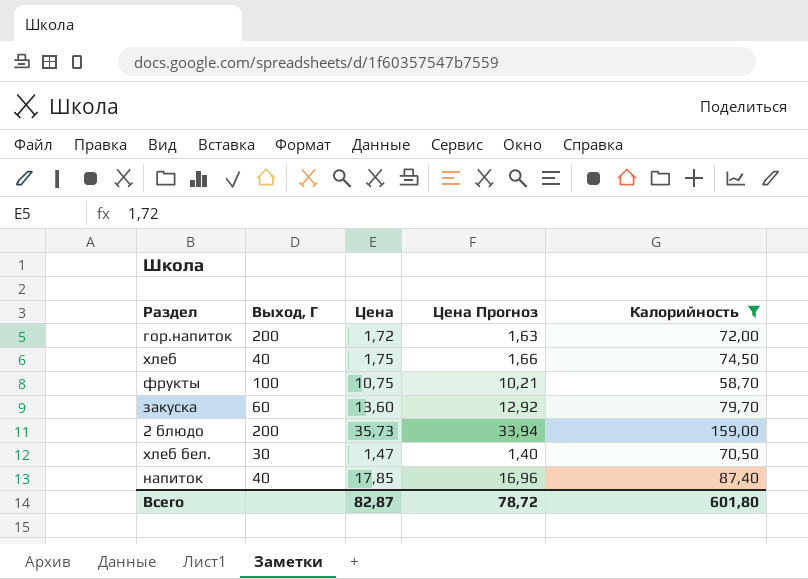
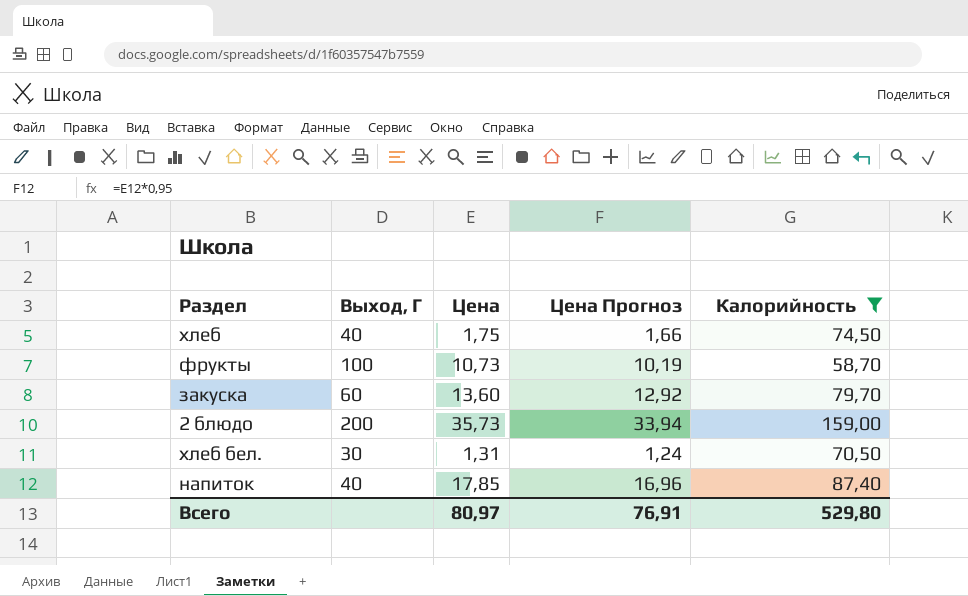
row гор.напиток: 200 | 1,72 | 1,63 | 72,00 -> none
фрукты | Цена: 10,75 -> 10,73
фрукты | Цена Прогноз: 10,21 -> 10,19
хлеб бел. | Цена: 1,47 -> 1,31
хлеб бел. | Цена Прогноз: 1,40 -> 1,24
Всего | Цена: 82,87 -> 80,97
Всего | Цена Прогноз: 78,72 -> 76,91
Всего | Калорийность: 601,80 -> 529,80

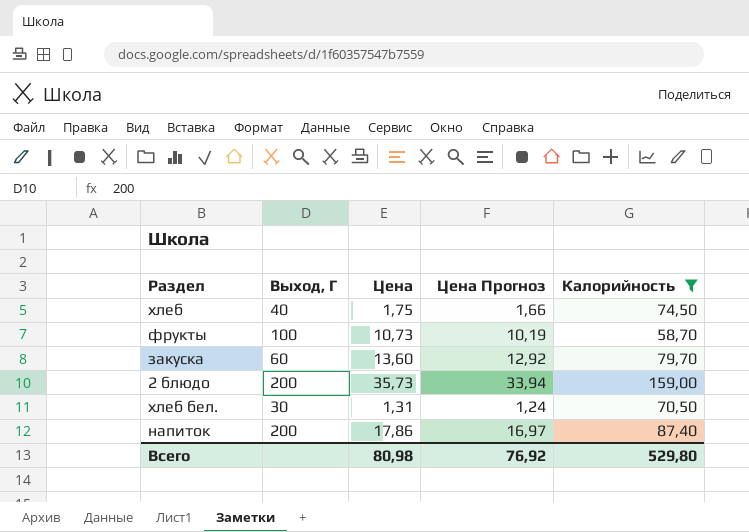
напиток | Выход, Г: 40 -> 200
напиток | Цена: 17,85 -> 17,86
напиток | Цена Прогноз: 16,96 -> 16,97
Всего | Цена: 80,97 -> 80,98
Всего | Цена Прогноз: 76,91 -> 76,92

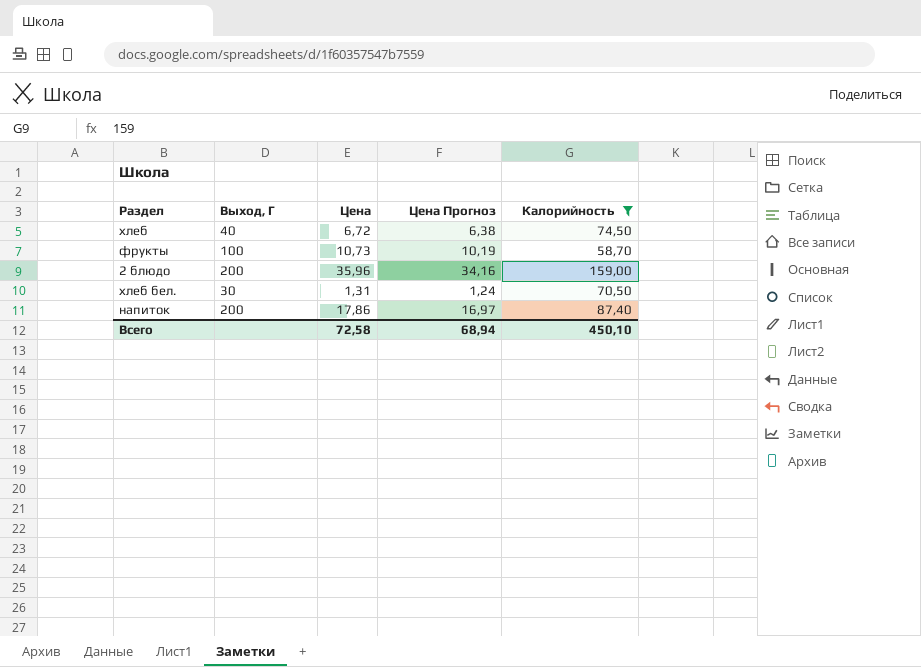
row закуска: 60 | 13,60 | 12,92 | 79,70 -> none
хлеб | Цена: 1,75 -> 6,72
хлеб | Цена Прогноз: 1,66 -> 6,38
2 блюдо | Цена: 35,73 -> 35,96
2 блюдо | Цена Прогноз: 33,94 -> 34,16
Всего | Цена: 80,98 -> 72,58
Всего | Цена Прогноз: 76,92 -> 68,94
Всего | Калорийность: 529,80 -> 450,10

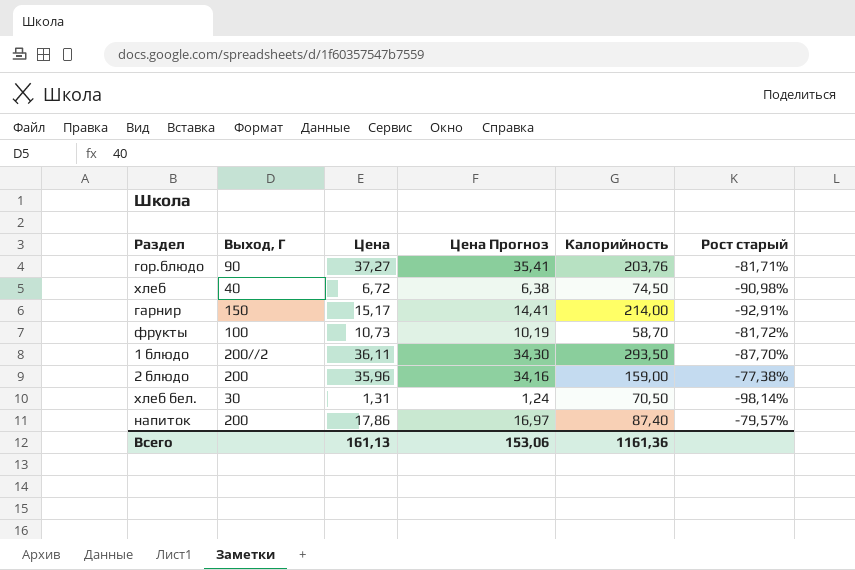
filter: Калорийность <= 159,00 -> none
column Рост старый | formula: none -> ([Цена] - [Калорийность]) / [Калорийность]
Всего | Цена: 72,58 -> 161,13
Всего | Цена Прогноз: 68,94 -> 153,06
Всего | Калорийность: 450,10 -> 1161,36

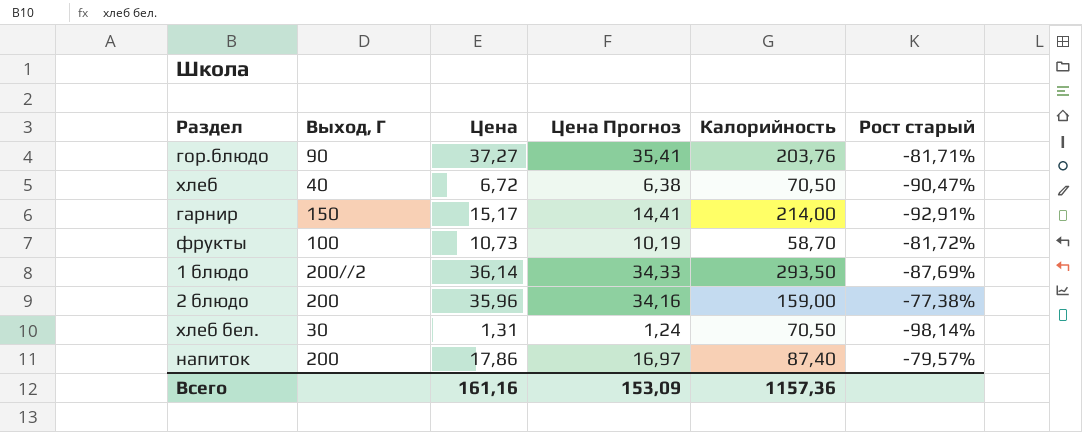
хлеб | Калорийность: 74,50 -> 70,50
хлеб | Рост старый: -90,98% -> -90,47%
1 блюдо | Цена: 36,11 -> 36,14
1 блюдо | Цена Прогноз: 34,30 -> 34,33
1 блюдо | Рост старый: -87,70% -> -87,69%
Всего | Цена: 161,13 -> 161,16
Всего | Цена Прогноз: 153,06 -> 153,09
Всего | Калорийность: 1161,36 -> 1157,36

